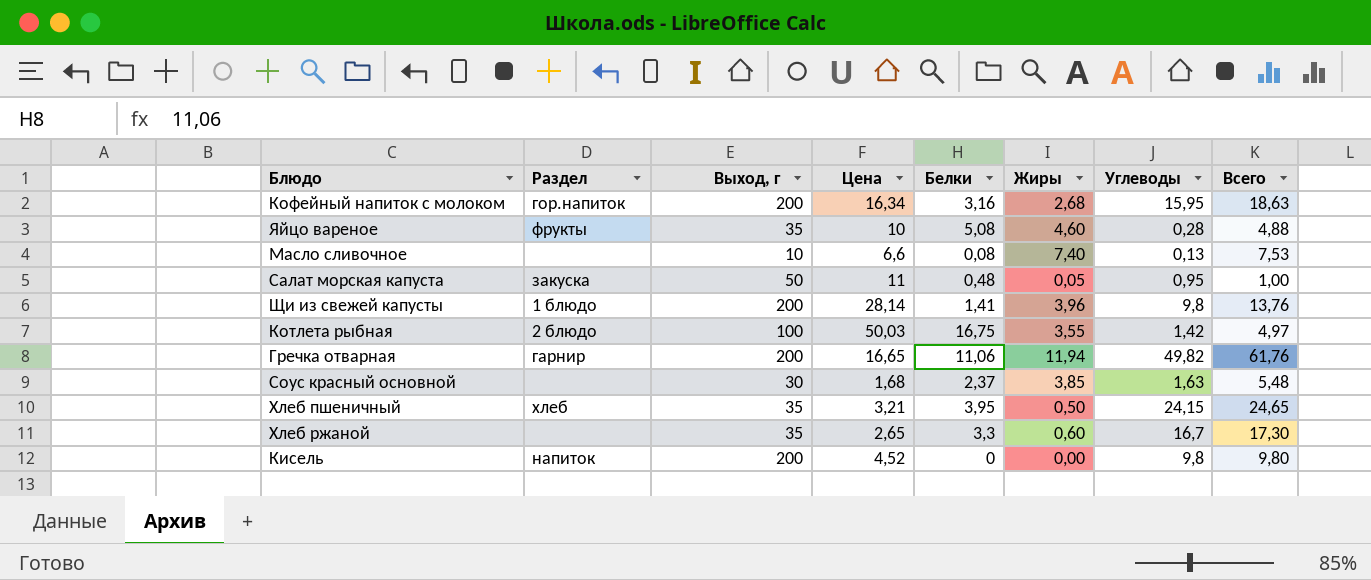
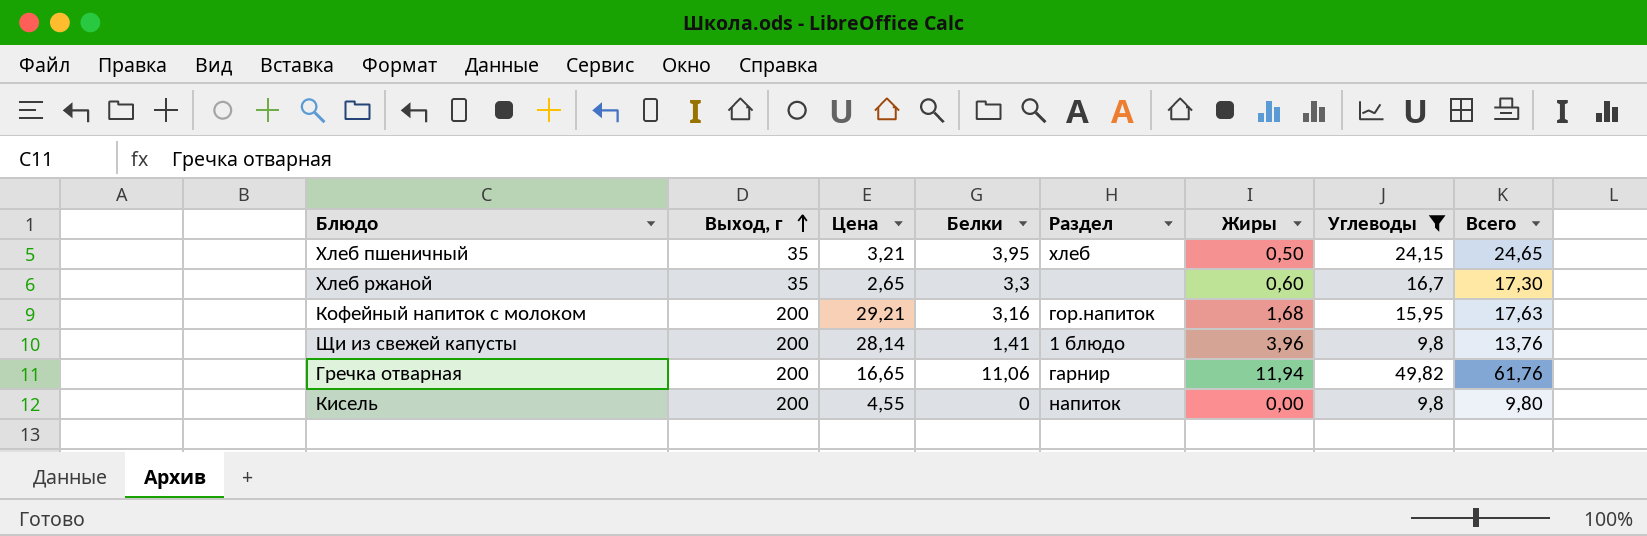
filter: none -> Углеводы >= 9,8
row order: none -> Выход, г ascending
column Раздел | position: 2 -> 5
Кофейный напиток с молоком | Цена: 16,34 -> 29,21
Кофейный напиток с молоком | Жиры: 2,68 -> 1,68
Кофейный напиток с молоком | Всего: 18,63 -> 17,63
Кисель | Цена: 4,52 -> 4,55

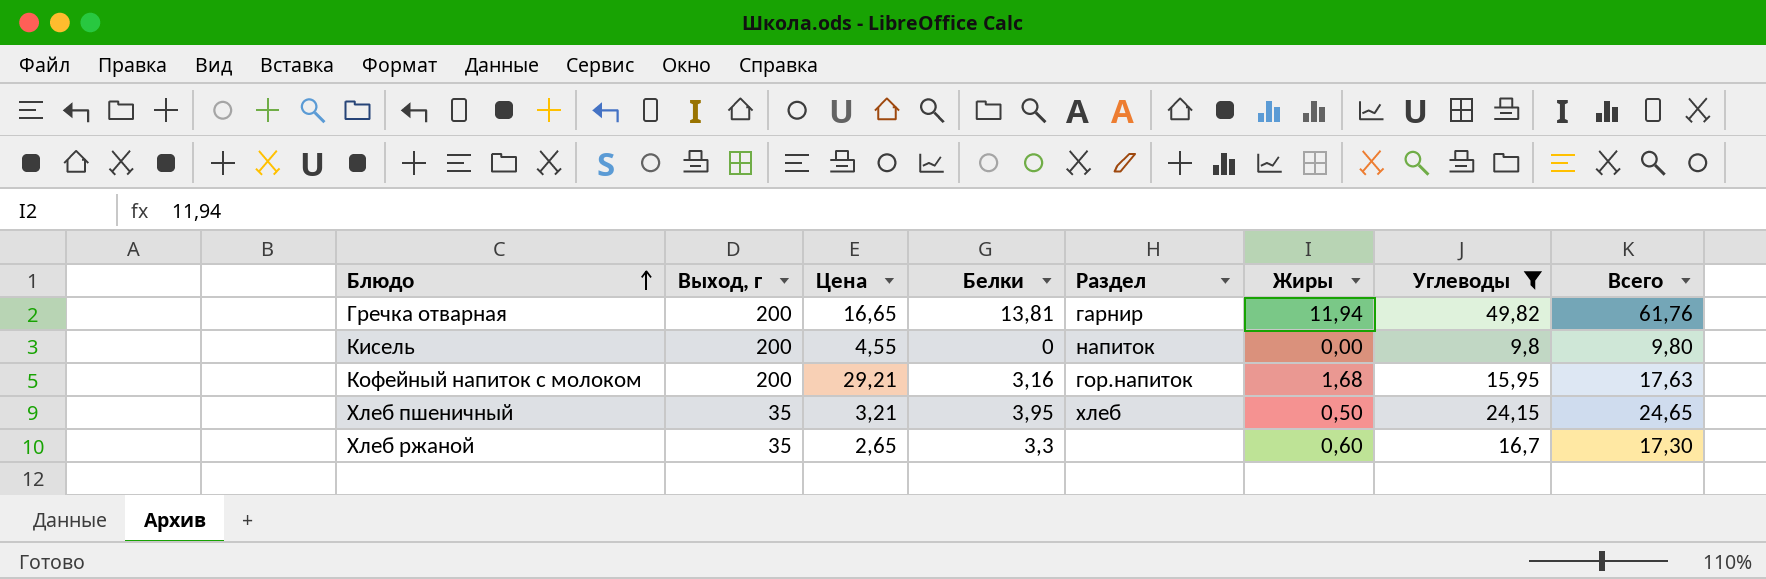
row order: Выход, г ascending -> Блюдо ascending
row Щи из свежей капусты: 200 | 28,14 | 1,41 | 1 блюдо | 3,96 | 9,8 | 13,76 -> none
Гречка отварная | Белки: 11,06 -> 13,81

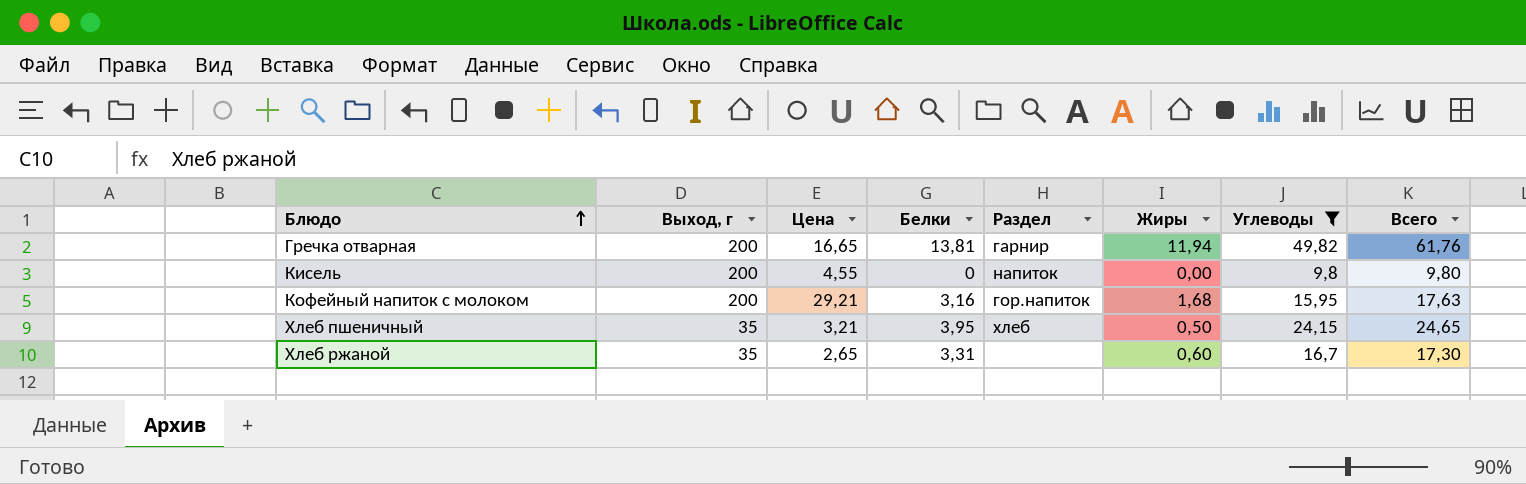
Хлеб ржаной | Белки: 3,3 -> 3,31

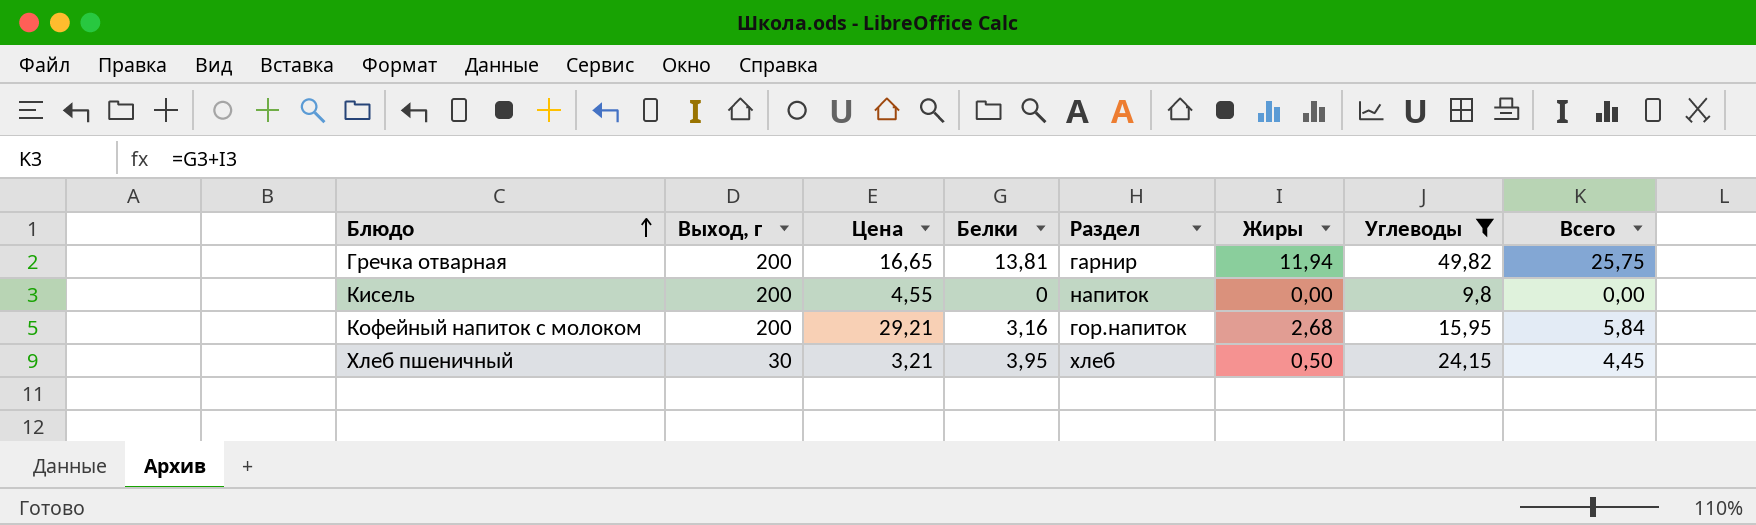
column Всего | formula: [Жиры] + [Углеводы] -> [Белки] + [Жиры]
row Хлеб ржаной: 35 | 2,65 | 3,31 | none | 0,60 | 16,7 | 17,30 -> none
Кофейный напиток с молоком | Жиры: 1,68 -> 2,68
Хлеб пшеничный | Выход, г: 35 -> 30

